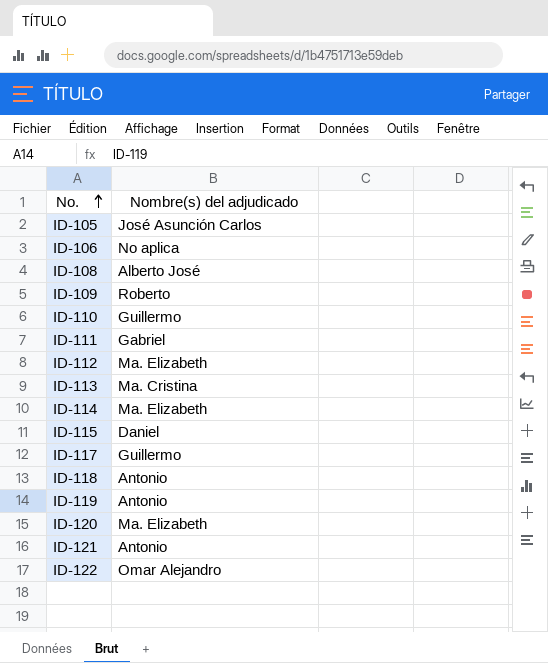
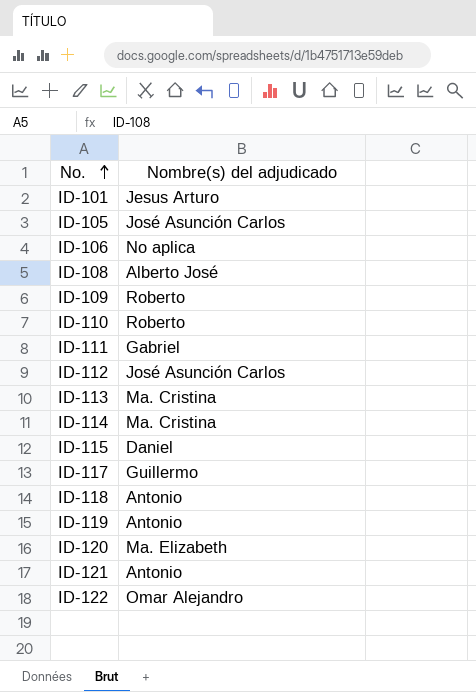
row ID-101: none -> Jesus Arturo
ID-110 | Nombre(s) del adjudicado: Guillermo -> Roberto
ID-112 | Nombre(s) del adjudicado: Ma. Elizabeth -> José Asunción Carlos
ID-114 | Nombre(s) del adjudicado: Ma. Elizabeth -> Ma. Cristina

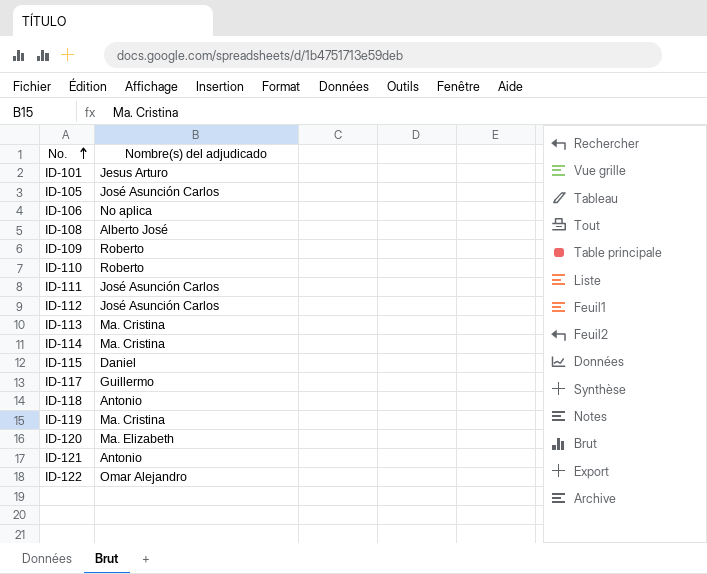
ID-111 | Nombre(s) del adjudicado: Gabriel -> José Asunción Carlos
ID-119 | Nombre(s) del adjudicado: Antonio -> Ma. Cristina

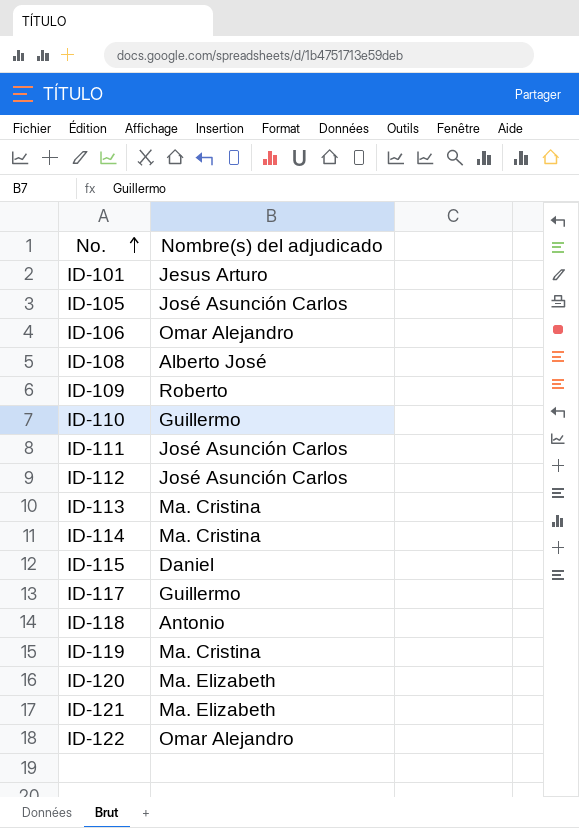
ID-106 | Nombre(s) del adjudicado: No aplica -> Omar Alejandro
ID-110 | Nombre(s) del adjudicado: Roberto -> Guillermo
ID-121 | Nombre(s) del adjudicado: Antonio -> Ma. Elizabeth

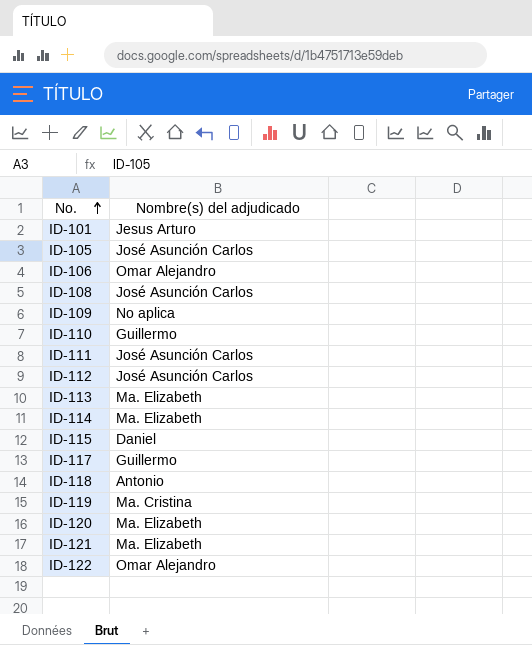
ID-108 | Nombre(s) del adjudicado: Alberto José -> José Asunción Carlos
ID-109 | Nombre(s) del adjudicado: Roberto -> No aplica
ID-113 | Nombre(s) del adjudicado: Ma. Cristina -> Ma. Elizabeth
ID-114 | Nombre(s) del adjudicado: Ma. Cristina -> Ma. Elizabeth

